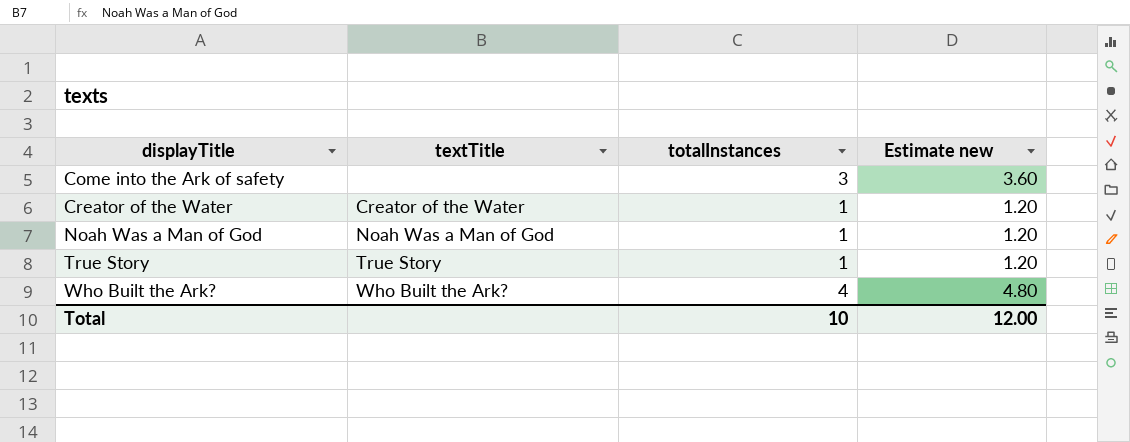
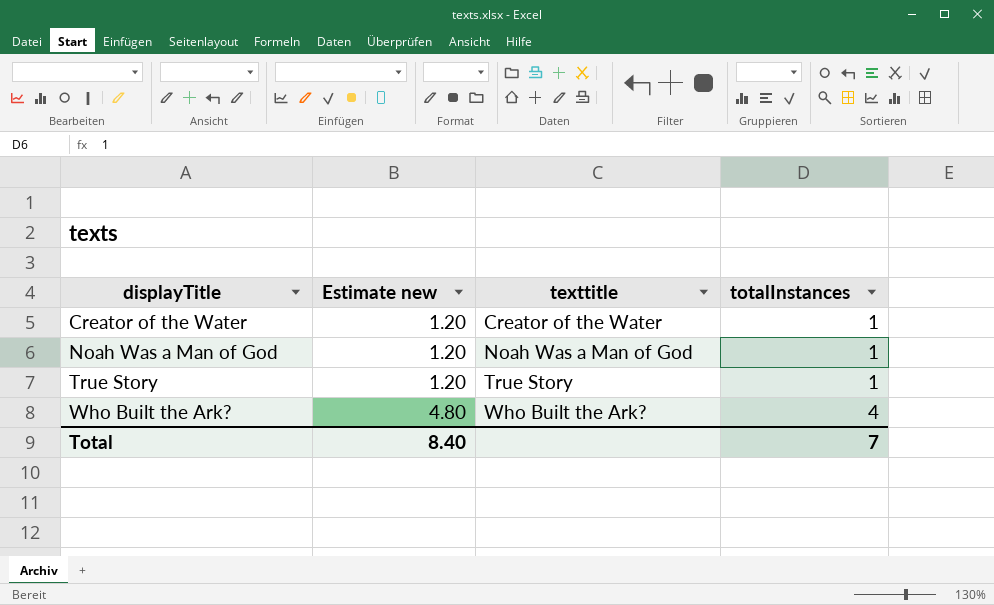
column Estimate new | position: 4 -> 2
column name: textTitle -> texttitle
row Come into the Ark of safety: none | 3 | 3.60 -> none
Total | Estimate new: 12.00 -> 8.40
Total | totalInstances: 10 -> 7

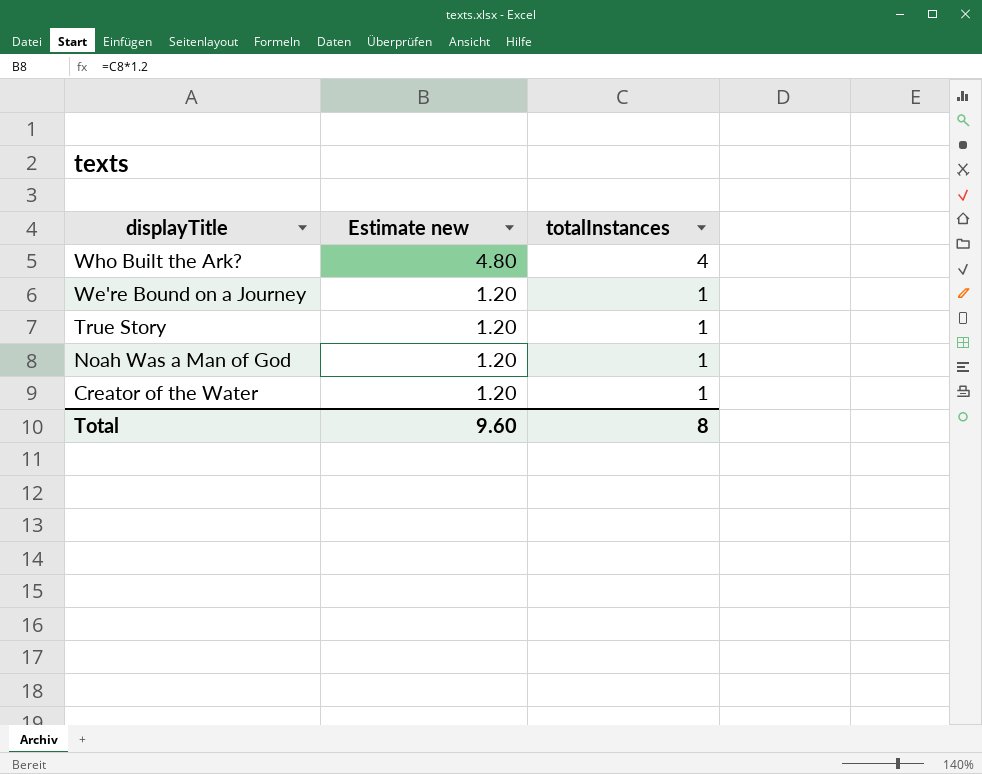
row order: displayTitle ascending -> displayTitle descending
column texttitle | position: 3 -> none
row We're Bound on a Journey: none -> 1.20 | 1
Total | Estimate new: 8.40 -> 9.60
Total | totalInstances: 7 -> 8

